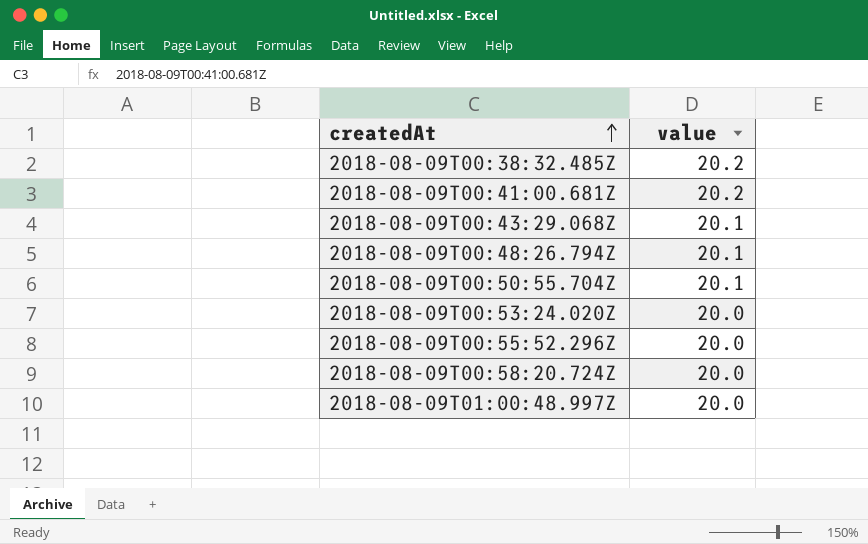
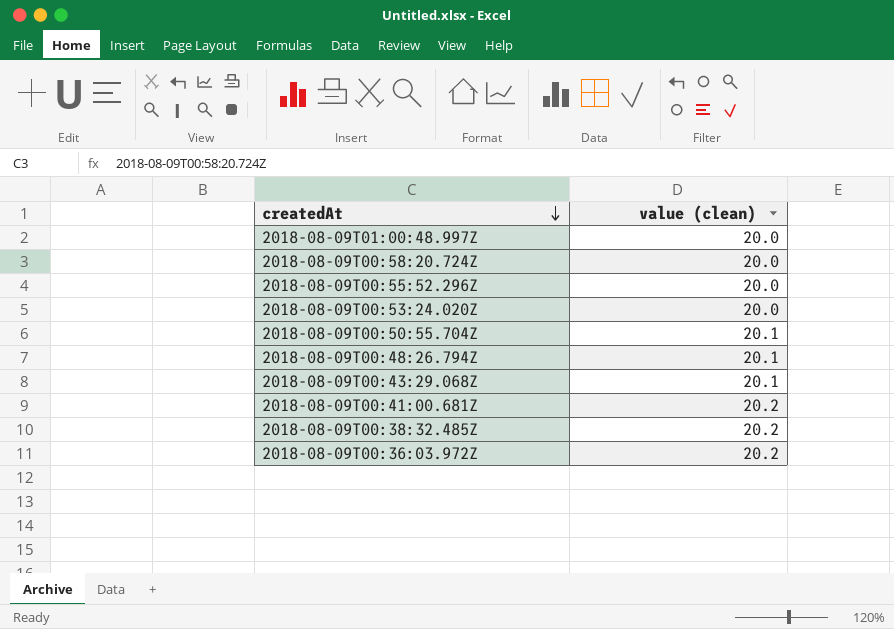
row order: createdAt ascending -> createdAt descending
column name: value -> value (clean)
row 2018-08-09T00:36:03.972Z: none -> 20.2

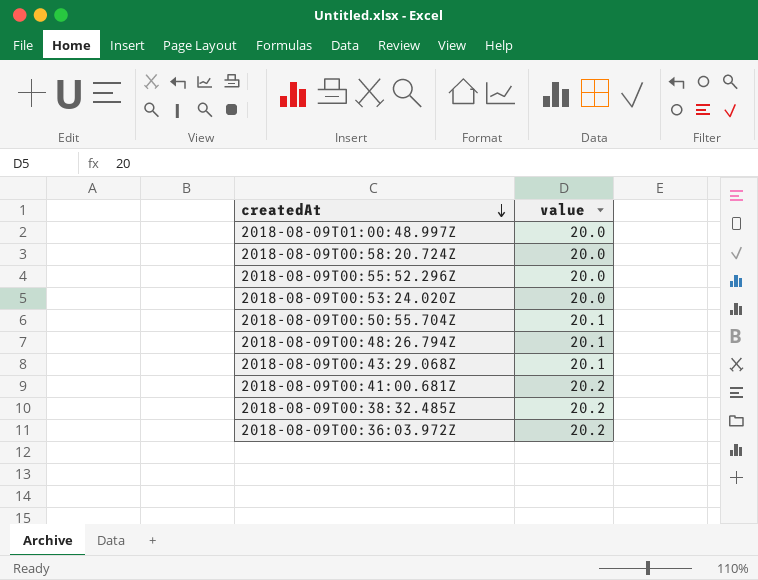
column name: value (clean) -> value

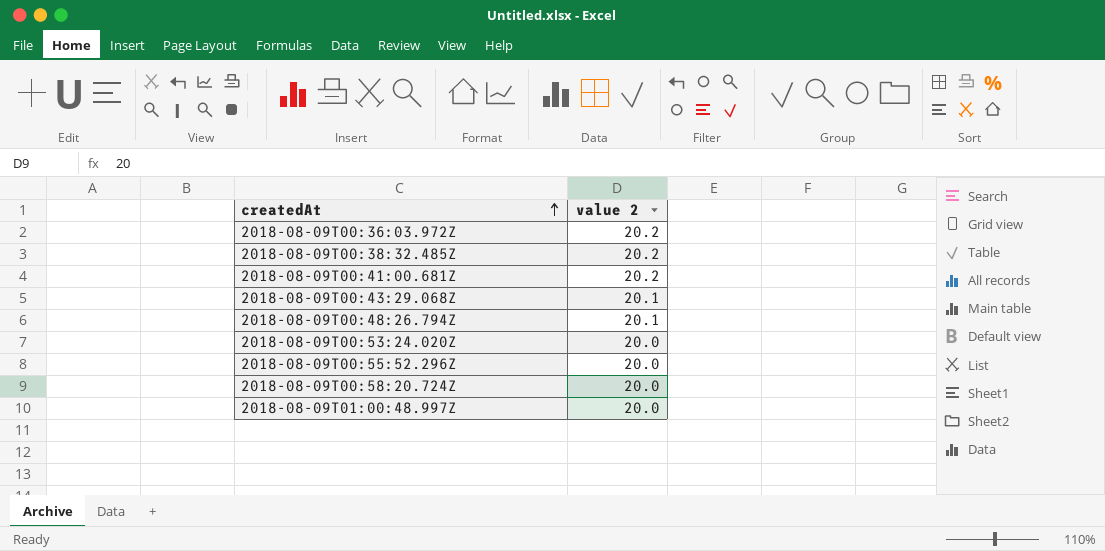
row order: createdAt descending -> createdAt ascending
column name: value -> value 2
row 2018-08-09T00:50:55.704Z: 20.1 -> none

